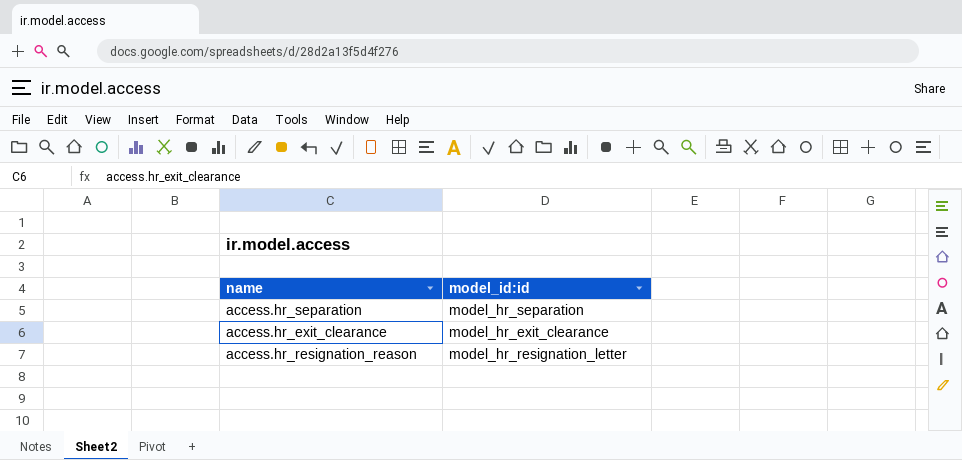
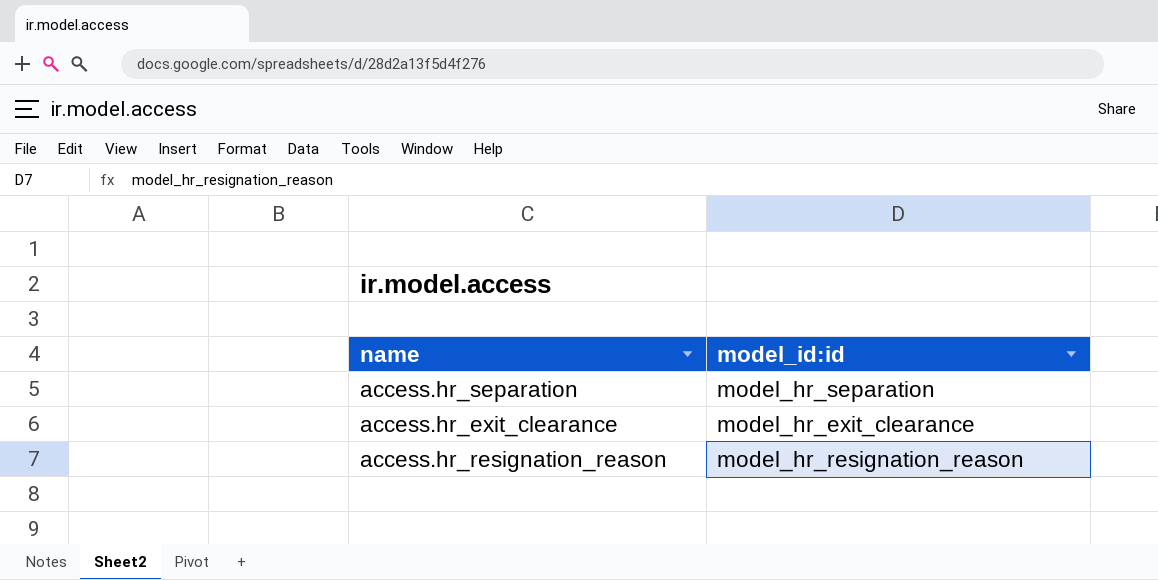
access.hr_resignation_reason | model_id:id: model_hr_resignation_letter -> model_hr_resignation_reason

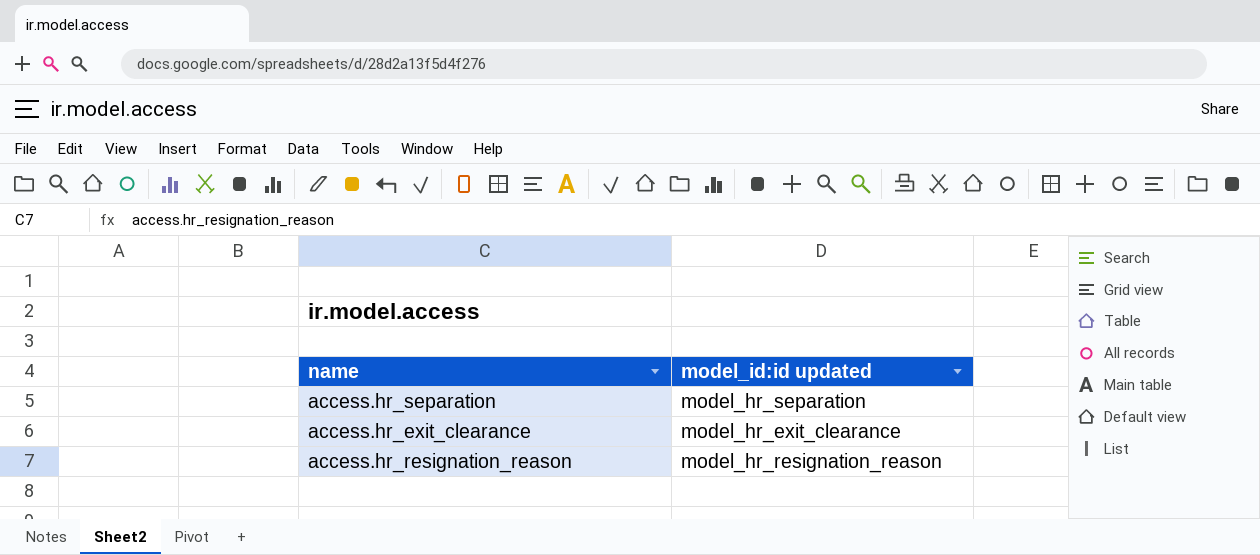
column name: model_id:id -> model_id:id updated

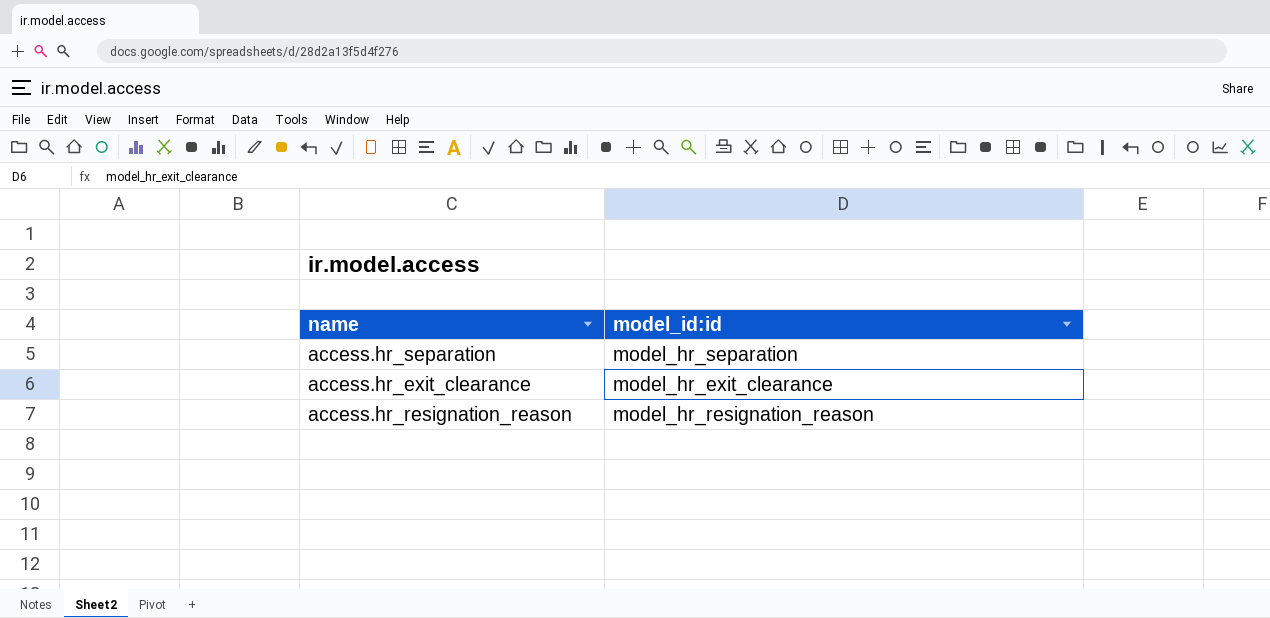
column name: model_id:id updated -> model_id:id

